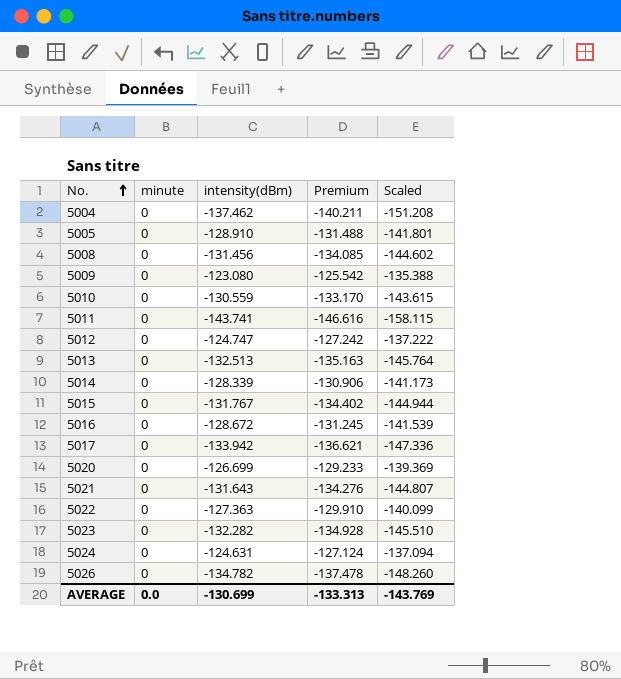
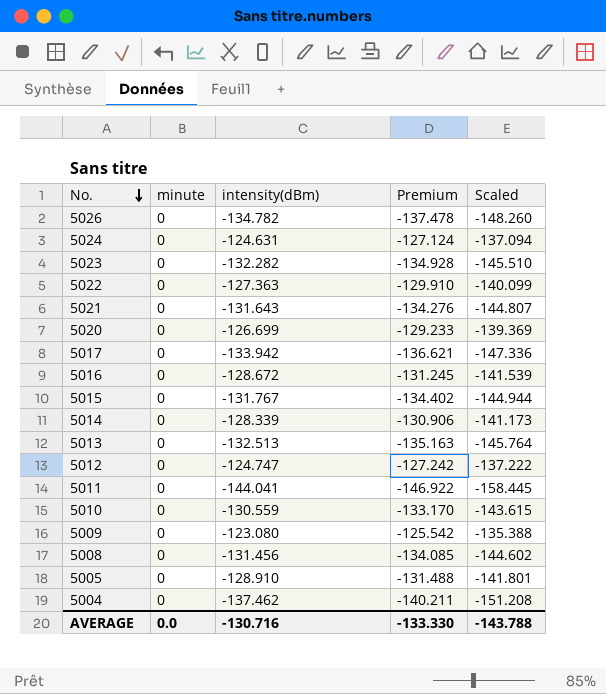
row order: No. ascending -> No. descending
5011 | intensity(dBm): -143.741 -> -144.041
5011 | Premium: -146.616 -> -146.922
5011 | Scaled: -158.115 -> -158.445
AVERAGE | intensity(dBm): -130.699 -> -130.716
AVERAGE | Premium: -133.313 -> -133.330
AVERAGE | Scaled: -143.769 -> -143.788

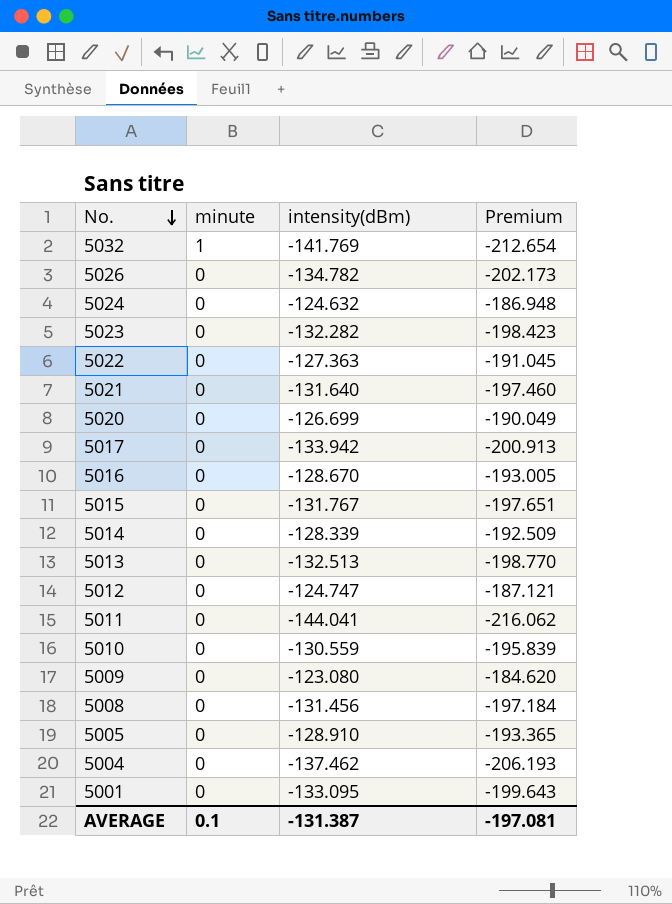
column Scaled | formula: [intensity(dBm)] * 1.1 -> none
column Premium | formula: [intensity(dBm)] * 1.02 -> [intensity(dBm)] * 1.5
row 5032: none -> 1 | -141.769 | -212.654
5024 | intensity(dBm): -124.631 -> -124.632
5021 | intensity(dBm): -131.643 -> -131.640
5016 | intensity(dBm): -128.672 -> -128.670
row 5001: none -> 0 | -133.095 | -199.643
AVERAGE | minute: 0.0 -> 0.1
AVERAGE | intensity(dBm): -130.716 -> -131.387
AVERAGE | Premium: -133.330 -> -197.081

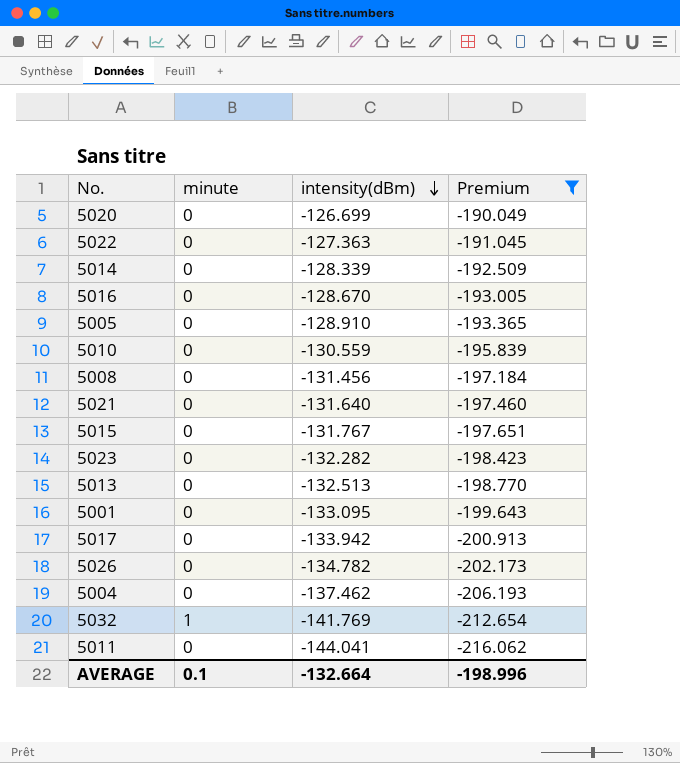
filter: none -> Premium <= -190.049
row order: No. descending -> intensity(dBm) descending
AVERAGE | intensity(dBm): -131.387 -> -132.664
AVERAGE | Premium: -197.081 -> -198.996

